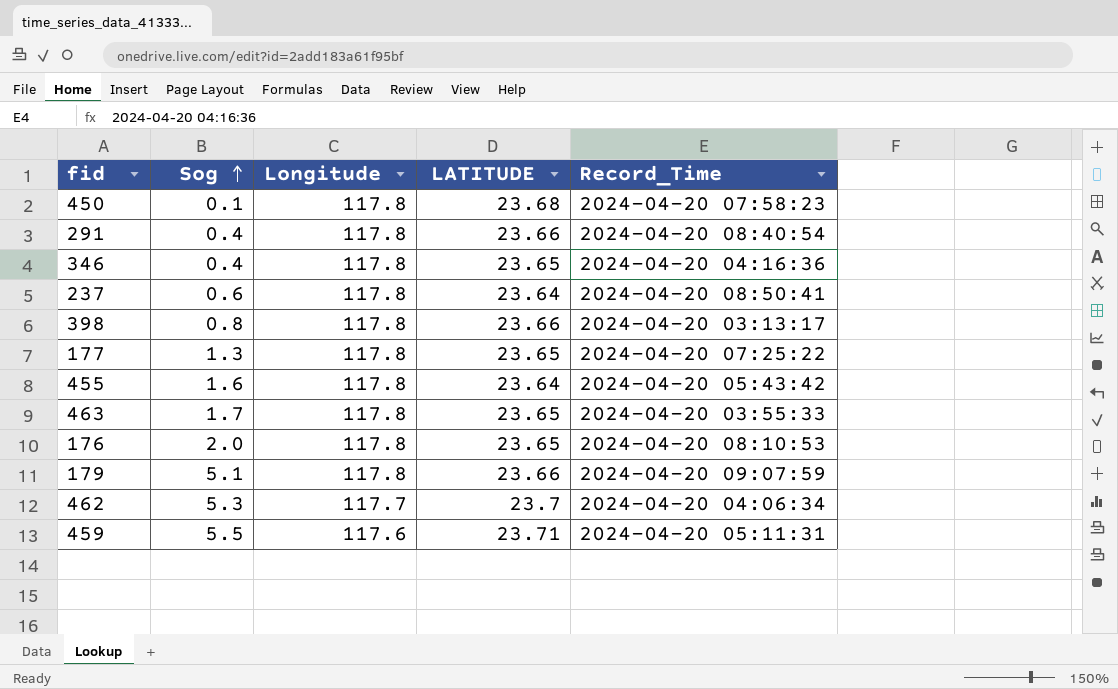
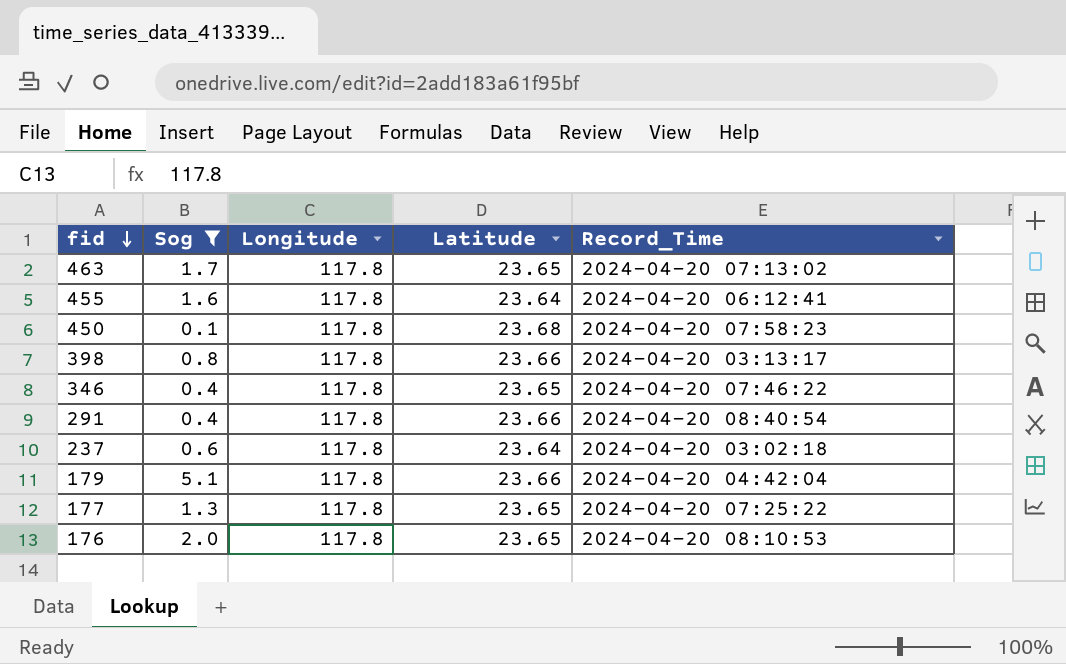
filter: none -> Sog <= 5.1
row order: Sog ascending -> fid descending
column name: LATITUDE -> Latitude
463 | Record_Time: 2024-04-20 03:55:33 -> 2024-04-20 07:13:02
455 | Record_Time: 2024-04-20 05:43:42 -> 2024-04-20 06:12:41
346 | Record_Time: 2024-04-20 04:16:36 -> 2024-04-20 07:46:22
237 | Record_Time: 2024-04-20 08:50:41 -> 2024-04-20 03:02:18
179 | Record_Time: 2024-04-20 09:07:59 -> 2024-04-20 04:42:04

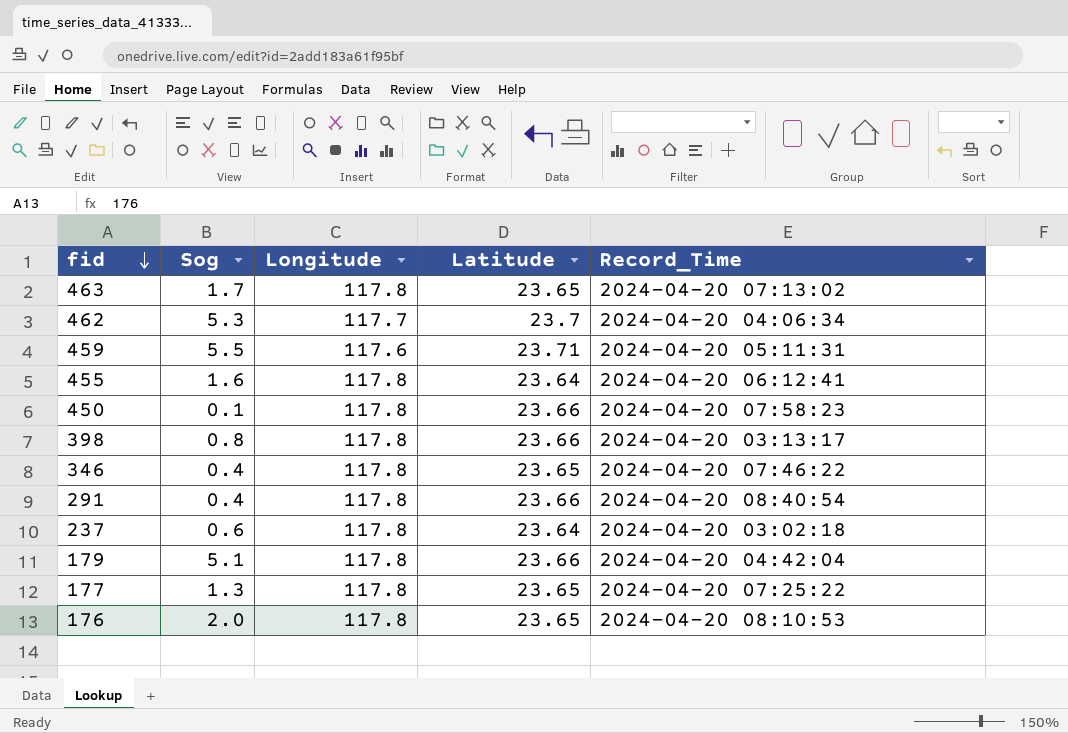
filter: Sog <= 5.1 -> none
450 | Latitude: 23.68 -> 23.66

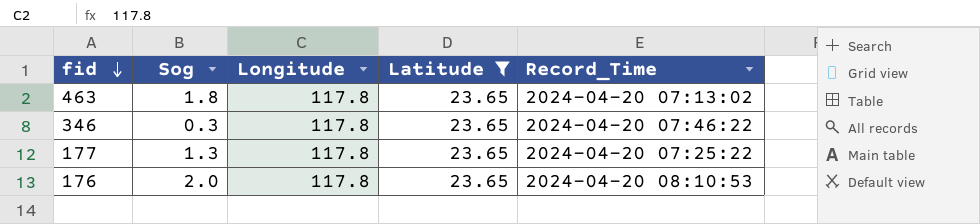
filter: none -> Latitude = 23.65
463 | Sog: 1.7 -> 1.8
346 | Sog: 0.4 -> 0.3

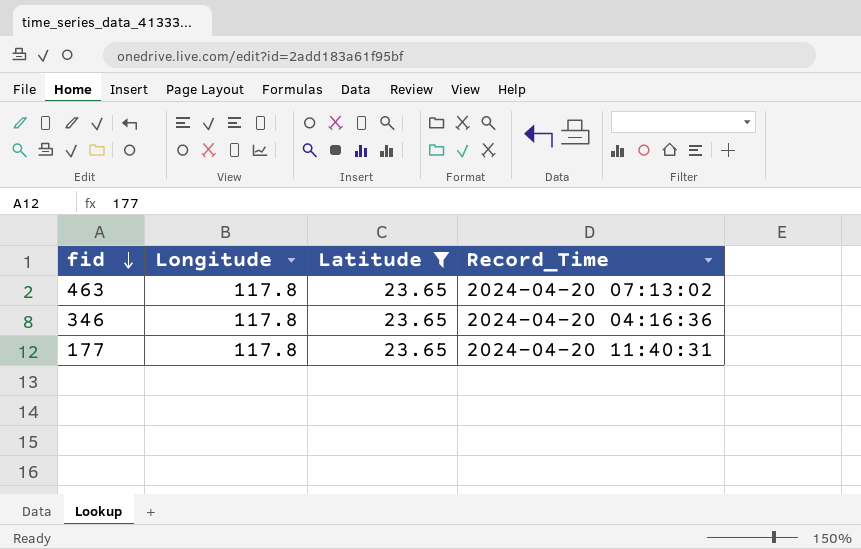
column Sog | position: 2 -> none
row 176: 2.0 | 117.8 | 23.65 | 2024-04-20 08:10:53 -> none
346 | Record_Time: 2024-04-20 07:46:22 -> 2024-04-20 04:16:36
177 | Record_Time: 2024-04-20 07:25:22 -> 2024-04-20 11:40:31

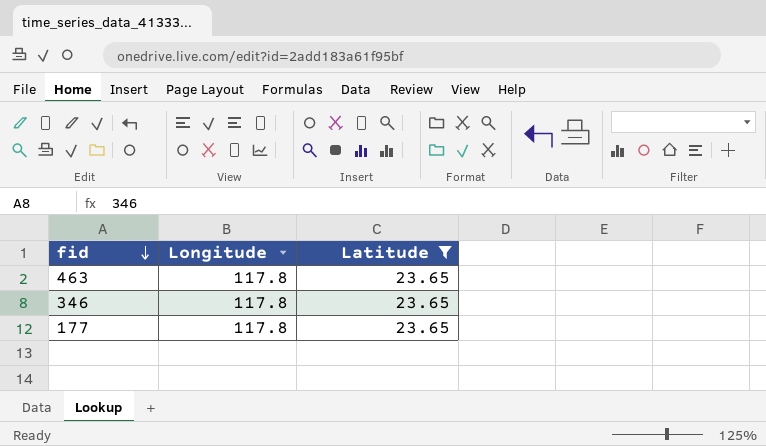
column Record_Time | position: 4 -> none

